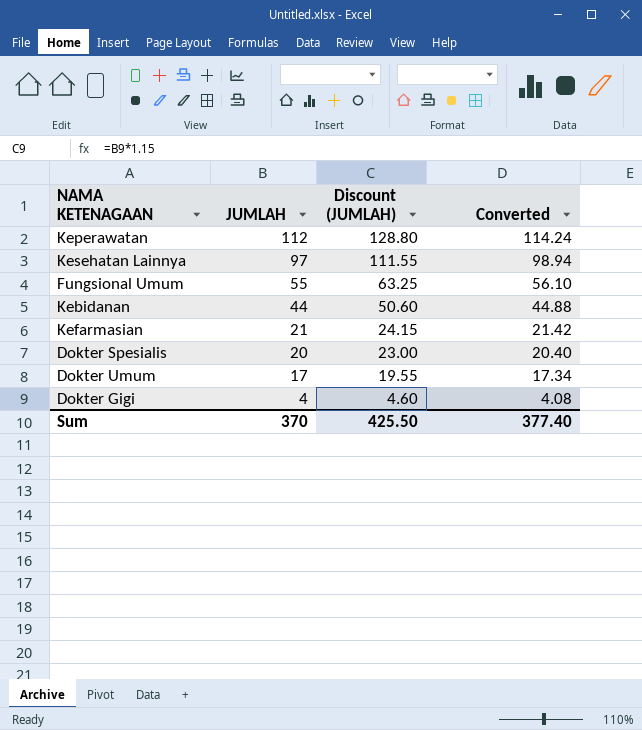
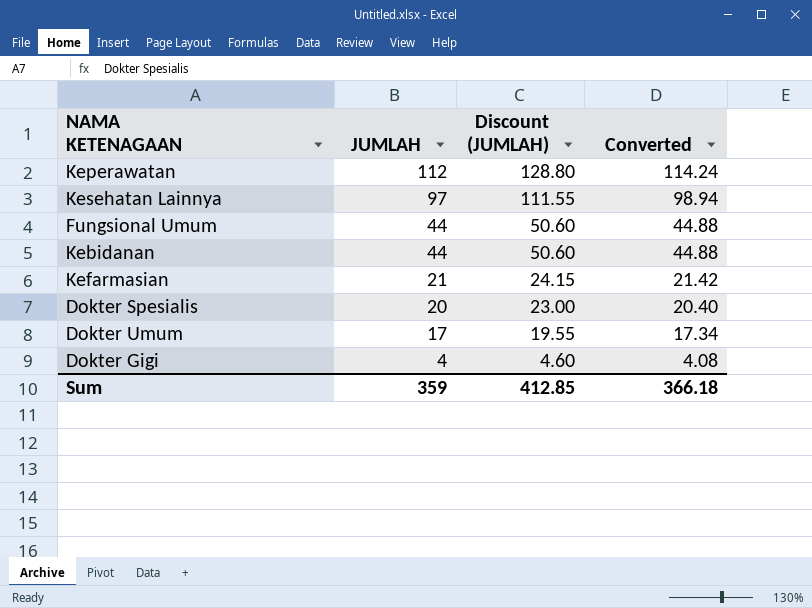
Fungsional Umum | JUMLAH: 55 -> 44
Fungsional Umum | Discount (JUMLAH): 63.25 -> 50.60
Fungsional Umum | Converted: 56.10 -> 44.88
Sum | JUMLAH: 370 -> 359
Sum | Discount (JUMLAH): 425.50 -> 412.85
Sum | Converted: 377.40 -> 366.18

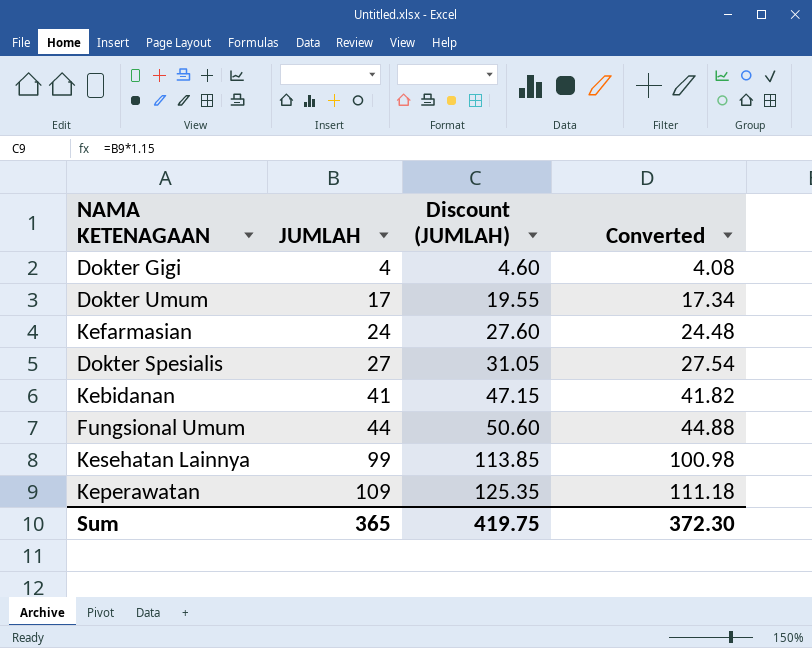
row order: JUMLAH descending -> JUMLAH ascending
Kefarmasian | JUMLAH: 21 -> 24
Kefarmasian | Discount (JUMLAH): 24.15 -> 27.60
Kefarmasian | Converted: 21.42 -> 24.48
Dokter Spesialis | JUMLAH: 20 -> 27
Dokter Spesialis | Discount (JUMLAH): 23.00 -> 31.05
Dokter Spesialis | Converted: 20.40 -> 27.54
Kebidanan | JUMLAH: 44 -> 41
Kebidanan | Discount (JUMLAH): 50.60 -> 47.15
Kebidanan | Converted: 44.88 -> 41.82
Kesehatan Lainnya | JUMLAH: 97 -> 99
Kesehatan Lainnya | Discount (JUMLAH): 111.55 -> 113.85
Kesehatan Lainnya | Converted: 98.94 -> 100.98
Keperawatan | JUMLAH: 112 -> 109
Keperawatan | Discount (JUMLAH): 128.80 -> 125.35
Keperawatan | Converted: 114.24 -> 111.18
Sum | JUMLAH: 359 -> 365
Sum | Discount (JUMLAH): 412.85 -> 419.75
Sum | Converted: 366.18 -> 372.30

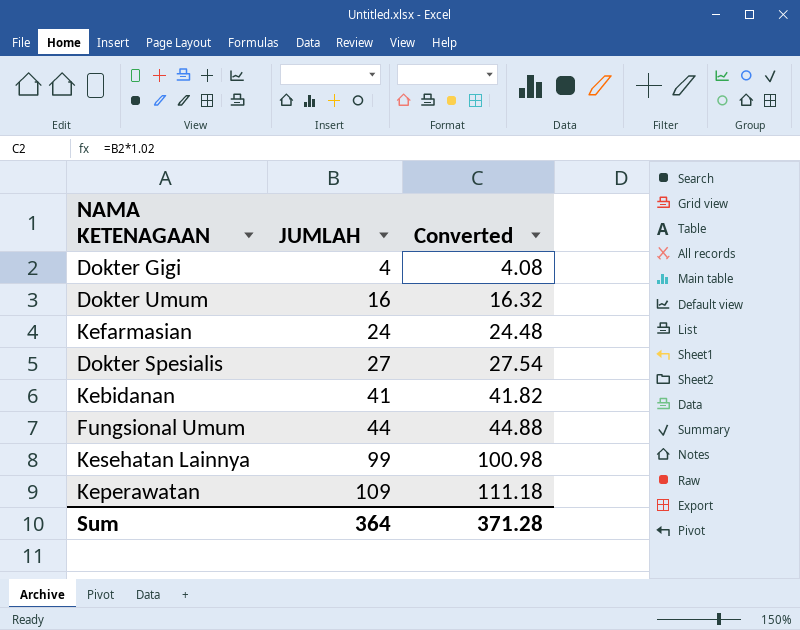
column Discount (JUMLAH) | formula: [JUMLAH] * 1.15 -> none
Dokter Umum | JUMLAH: 17 -> 16
Dokter Umum | Converted: 17.34 -> 16.32
Sum | JUMLAH: 365 -> 364
Sum | Converted: 372.30 -> 371.28

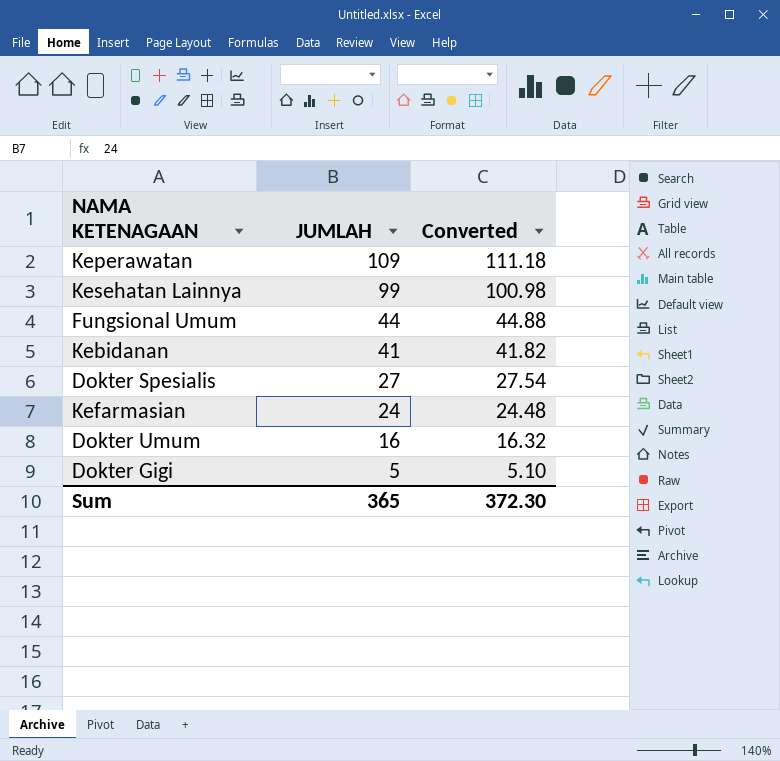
row order: JUMLAH ascending -> JUMLAH descending
Dokter Gigi | JUMLAH: 4 -> 5
Dokter Gigi | Converted: 4.08 -> 5.10
Sum | JUMLAH: 364 -> 365
Sum | Converted: 371.28 -> 372.30

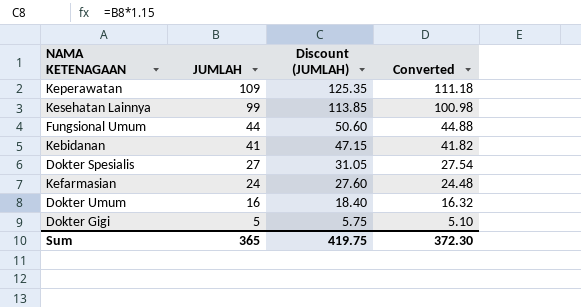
column Discount (JUMLAH) | formula: none -> [JUMLAH] * 1.15

